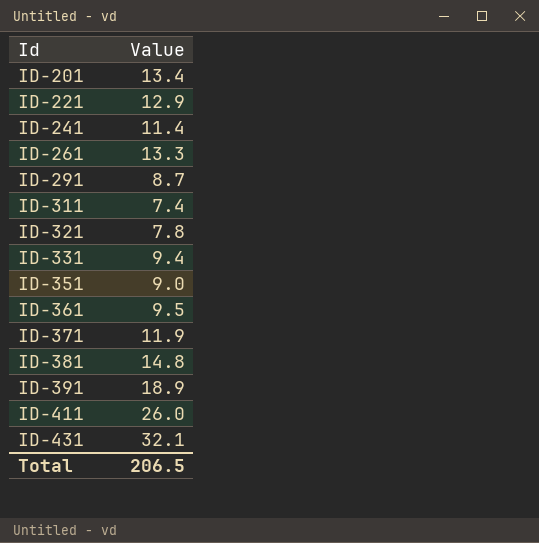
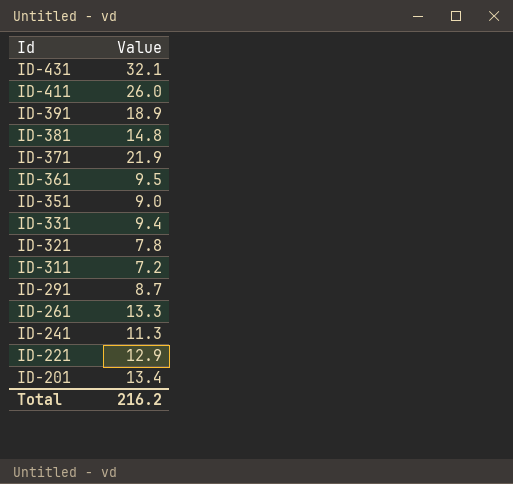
row order: Id ascending -> Id descending
ID-371 | Value: 11.9 -> 21.9
ID-311 | Value: 7.4 -> 7.2
ID-241 | Value: 11.4 -> 11.3
Total | Value: 206.5 -> 216.2

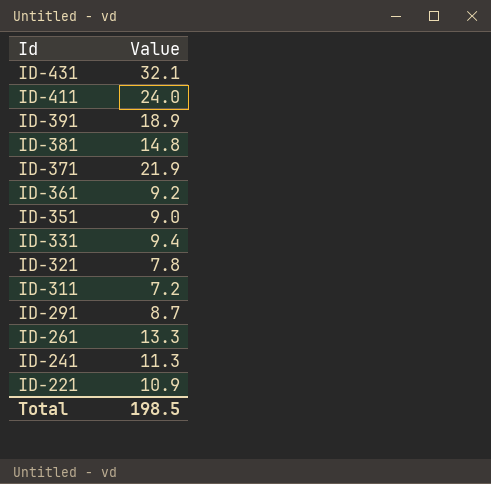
row ID-201: 13.4 -> none
ID-411 | Value: 26.0 -> 24.0
ID-361 | Value: 9.5 -> 9.2
ID-221 | Value: 12.9 -> 10.9
Total | Value: 216.2 -> 198.5

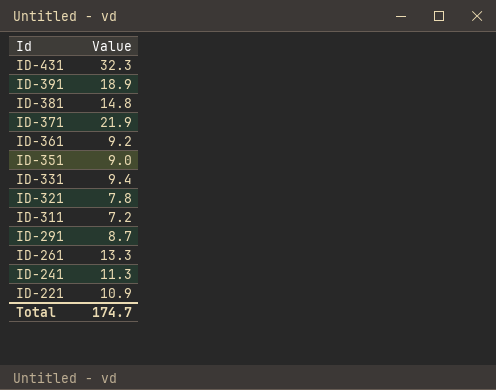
row ID-411: 24.0 -> none
ID-431 | Value: 32.1 -> 32.3
Total | Value: 198.5 -> 174.7

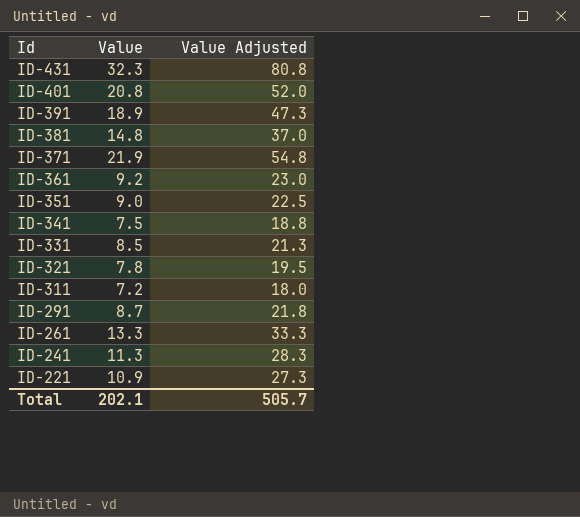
column Value Adjusted | formula: none -> [Value] * 2.5
row ID-401: none -> 20.8 | 52.0
row ID-341: none -> 7.5 | 18.8
ID-331 | Value: 9.4 -> 8.5
Total | Value: 174.7 -> 202.1

